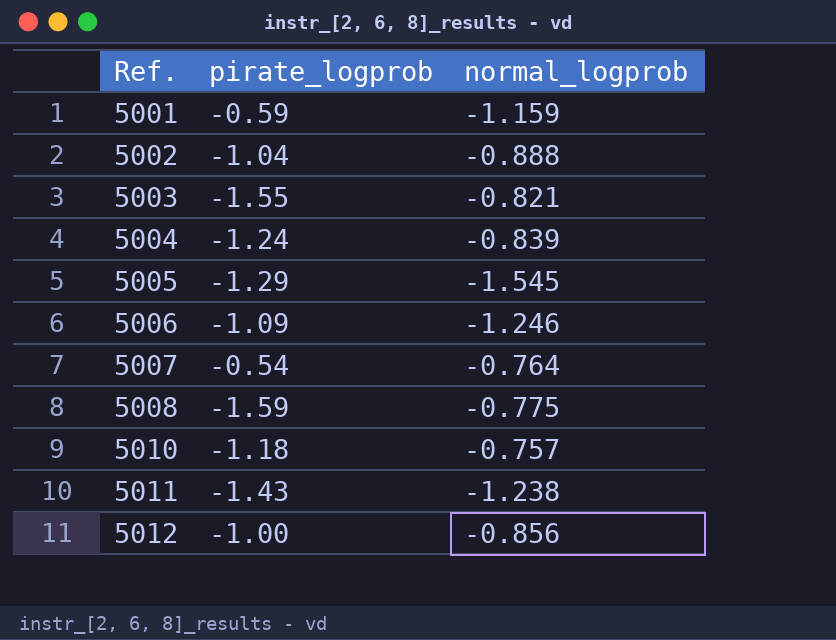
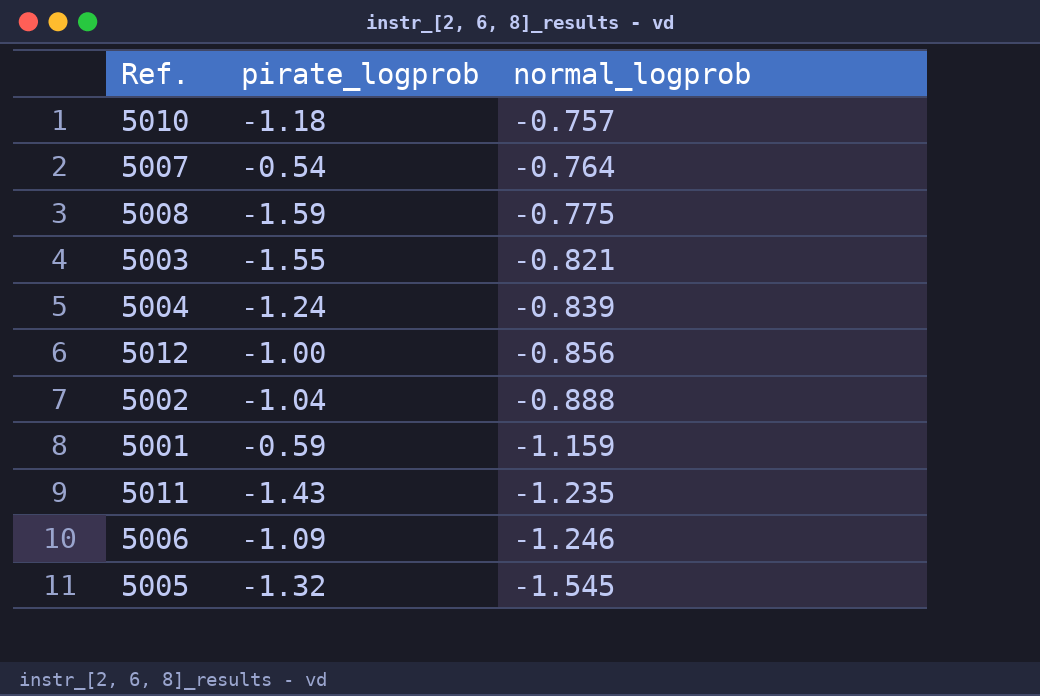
row order: Ref. ascending -> normal_logprob descending
5011 | normal_logprob: -1.238 -> -1.235
5005 | pirate_logprob: -1.29 -> -1.32

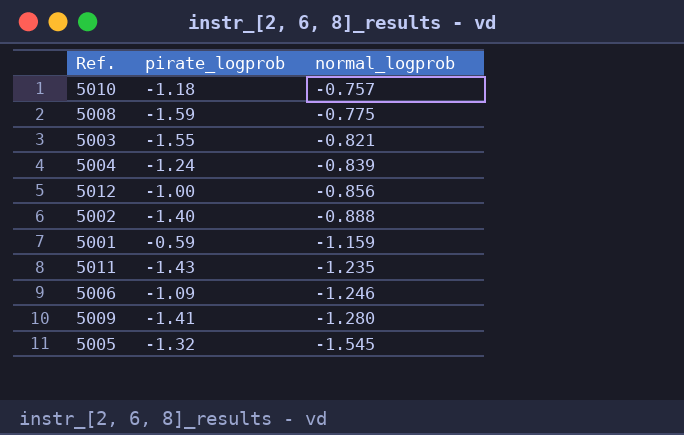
row 5007: -0.54 | -0.764 -> none
5002 | pirate_logprob: -1.04 -> -1.40
row 5009: none -> -1.41 | -1.280

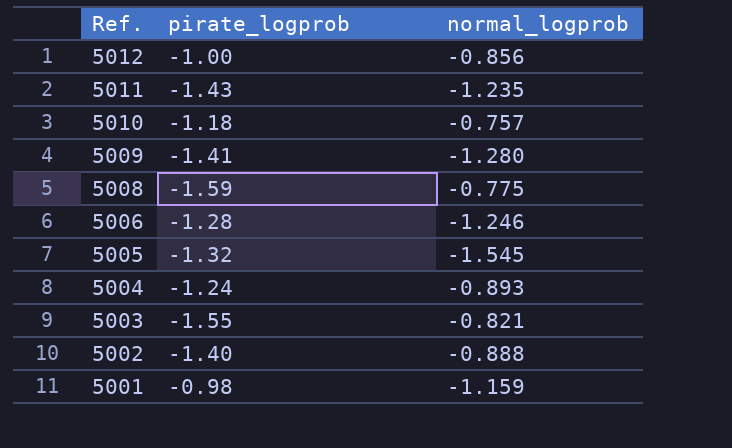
row order: normal_logprob descending -> Ref. descending
5006 | pirate_logprob: -1.09 -> -1.28
5004 | normal_logprob: -0.839 -> -0.893
5001 | pirate_logprob: -0.59 -> -0.98

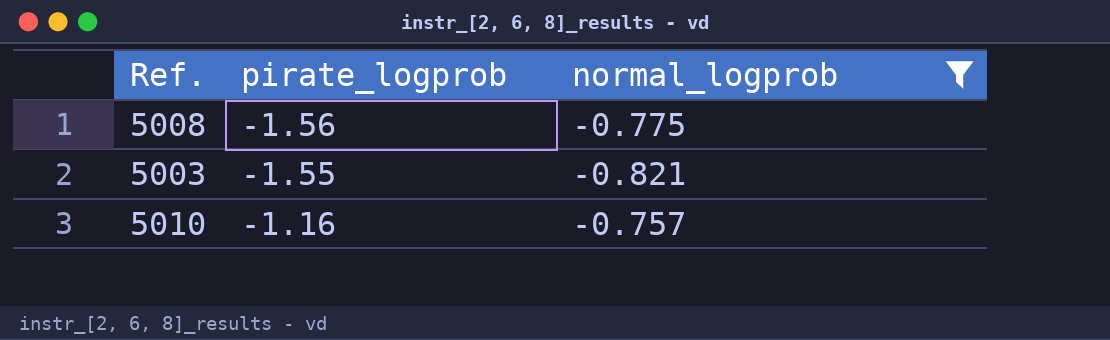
filter: none -> normal_logprob >= -0.821
row order: Ref. descending -> pirate_logprob ascending
5008 | pirate_logprob: -1.59 -> -1.56
5010 | pirate_logprob: -1.18 -> -1.16

